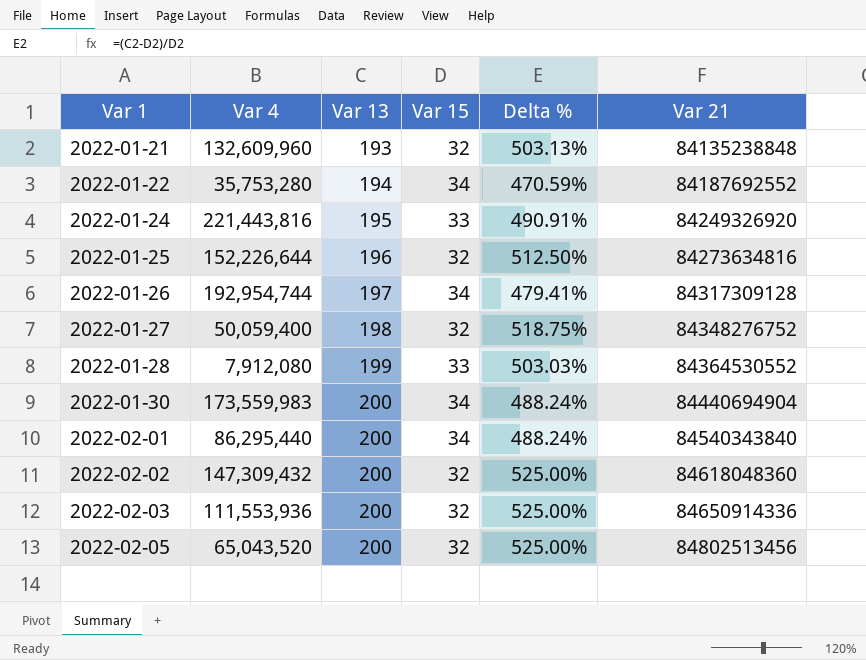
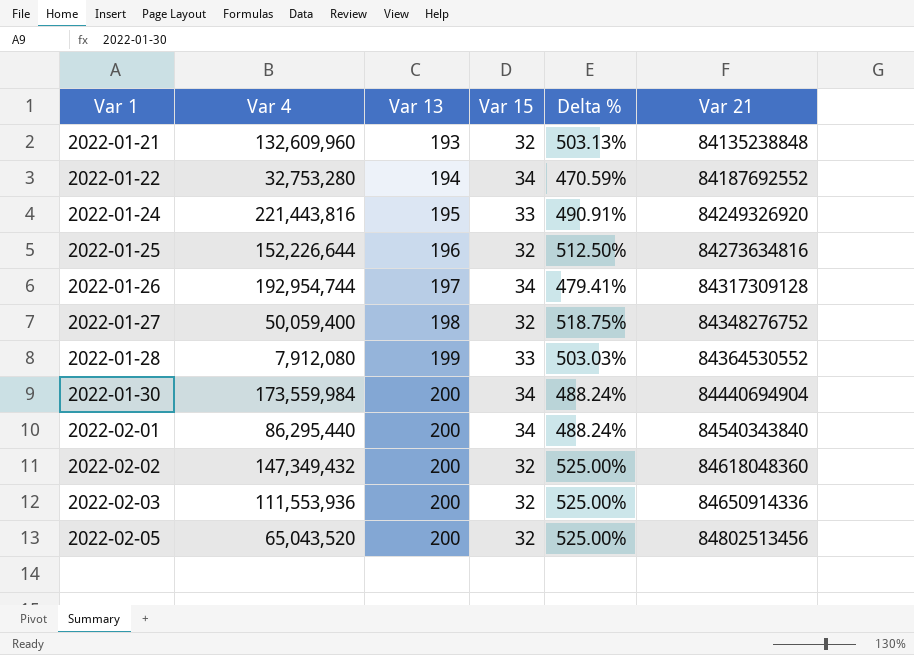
2022-01-22 | Var 4: 35,753,280 -> 32,753,280
2022-01-30 | Var 4: 173,559,983 -> 173,559,984
2022-02-02 | Var 4: 147,309,432 -> 147,349,432

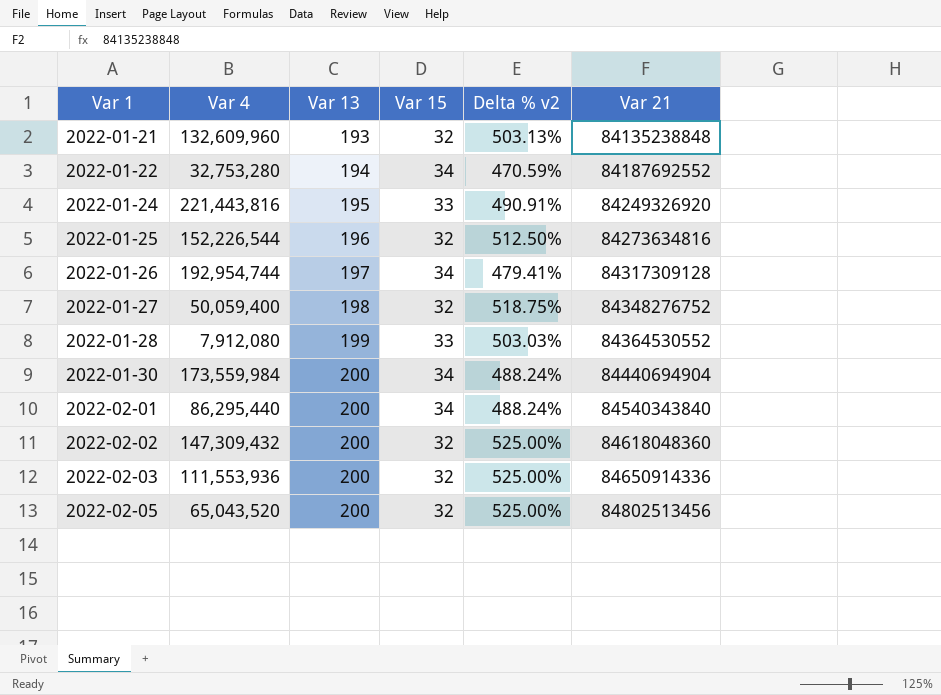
column name: Delta % -> Delta % v2
2022-01-25 | Var 4: 152,226,644 -> 152,226,544
2022-02-02 | Var 4: 147,349,432 -> 147,309,432

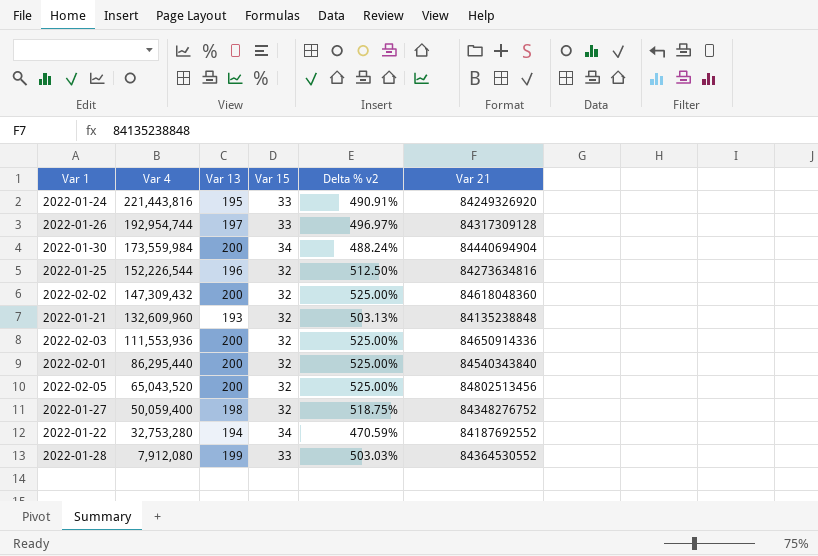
row order: Var 1 ascending -> Var 4 descending
2022-01-26 | Var 15: 34 -> 33
2022-01-26 | Delta % v2: 479.41% -> 496.97%
2022-02-01 | Var 15: 34 -> 32
2022-02-01 | Delta % v2: 488.24% -> 525.00%

